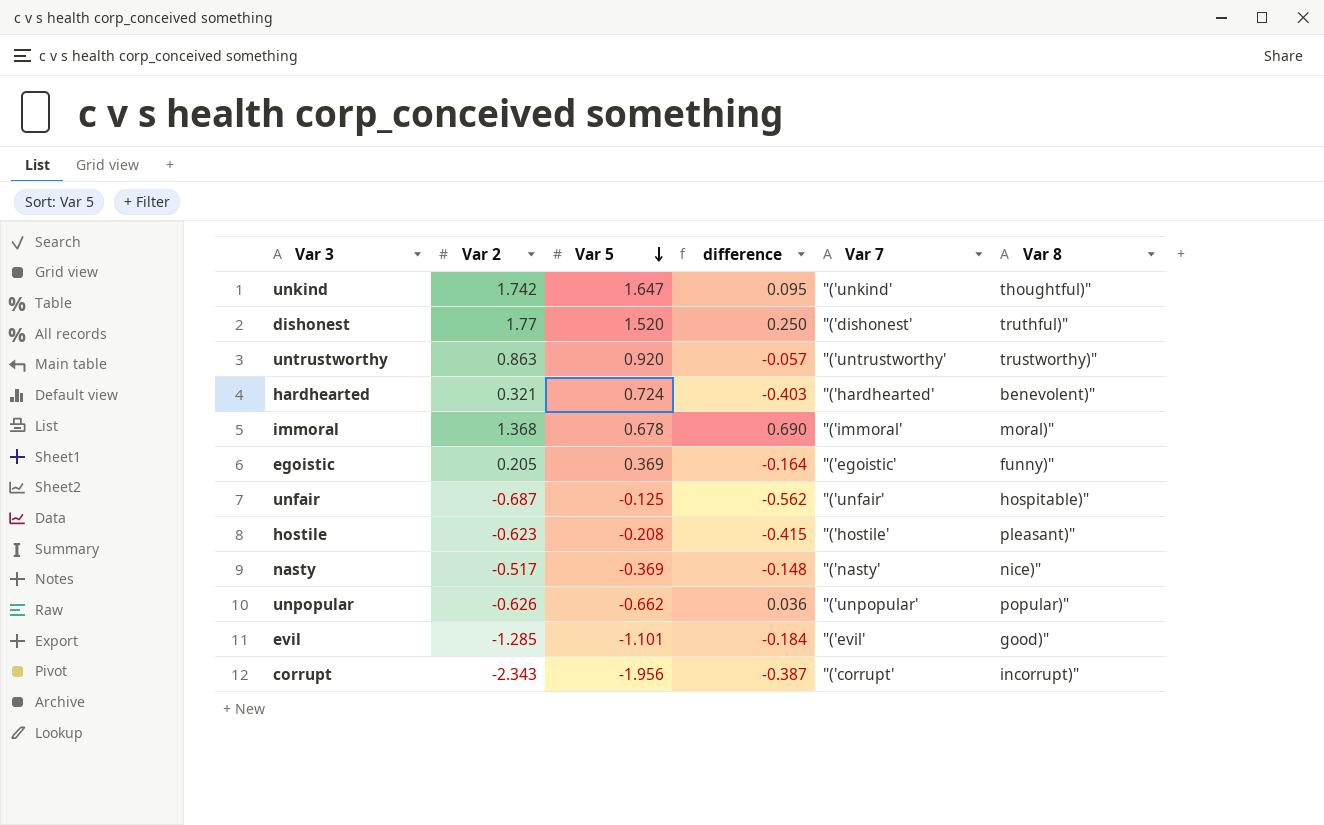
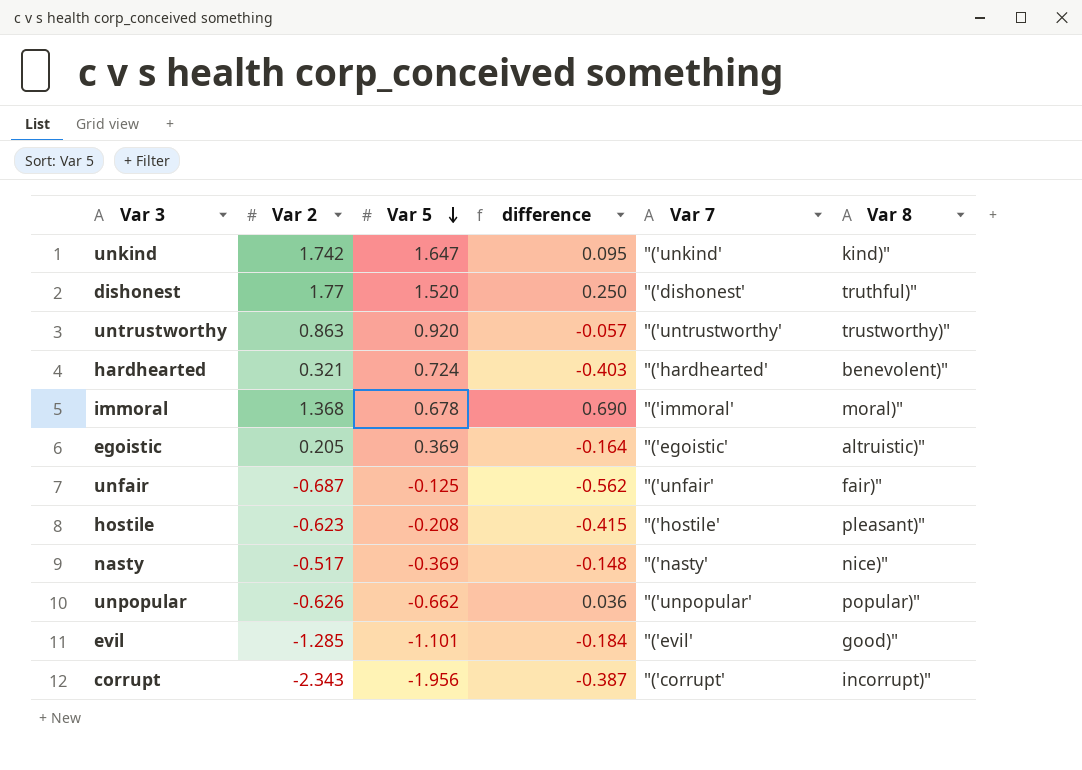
unkind | Var 8: thoughtful)" -> kind)"
egoistic | Var 8: funny)" -> altruistic)"
unfair | Var 8: hospitable)" -> fair)"

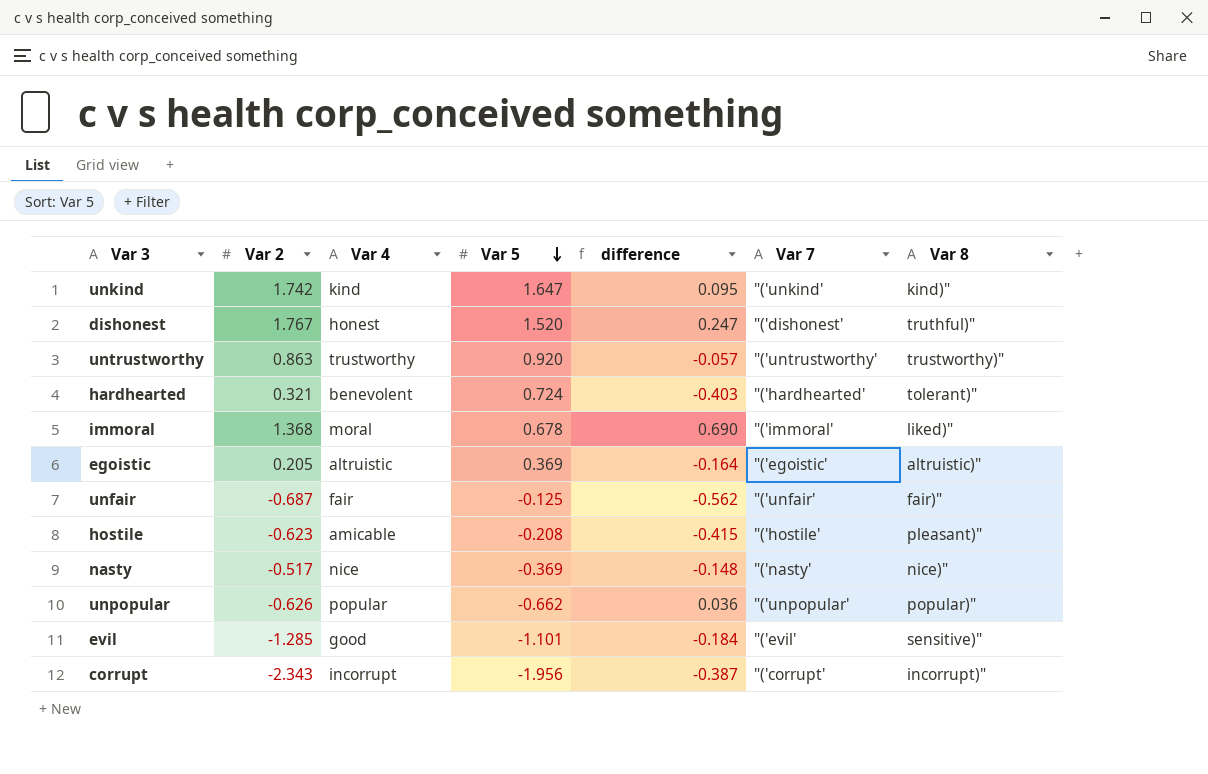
column Var 4 | position: none -> 3
dishonest | Var 2: 1.77 -> 1.767
dishonest | difference: 0.250 -> 0.247
hardhearted | Var 8: benevolent)" -> tolerant)"
immoral | Var 8: moral)" -> liked)"
evil | Var 8: good)" -> sensitive)"

